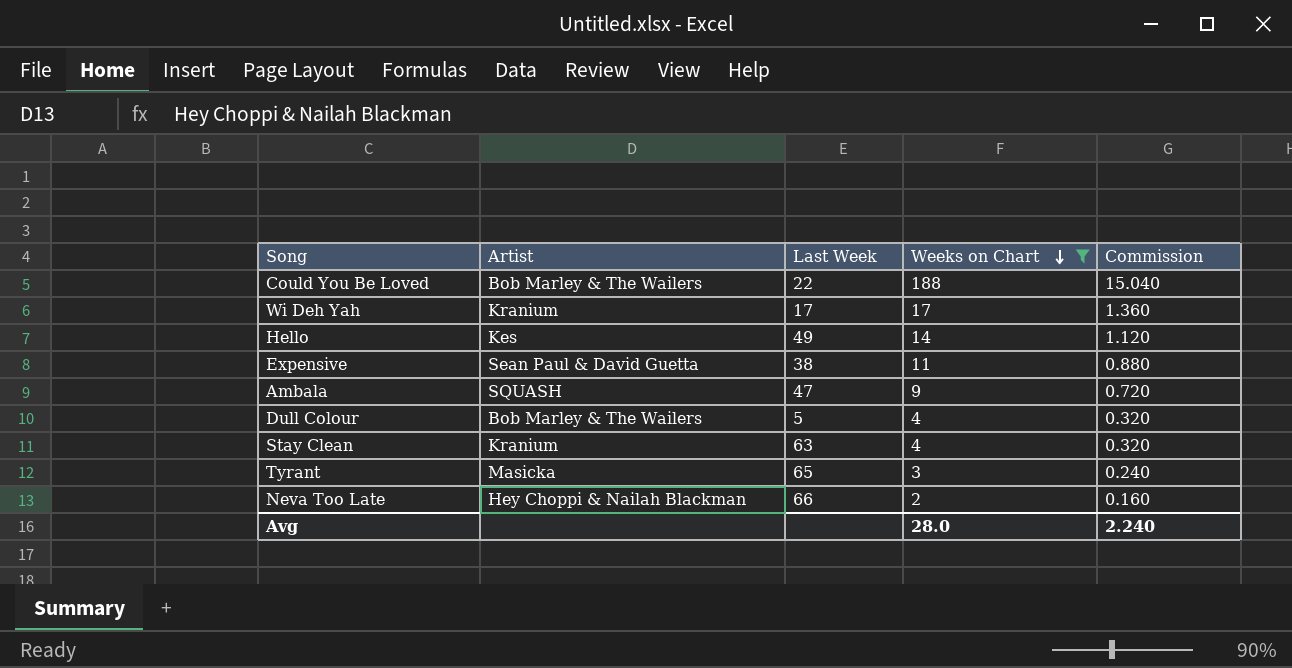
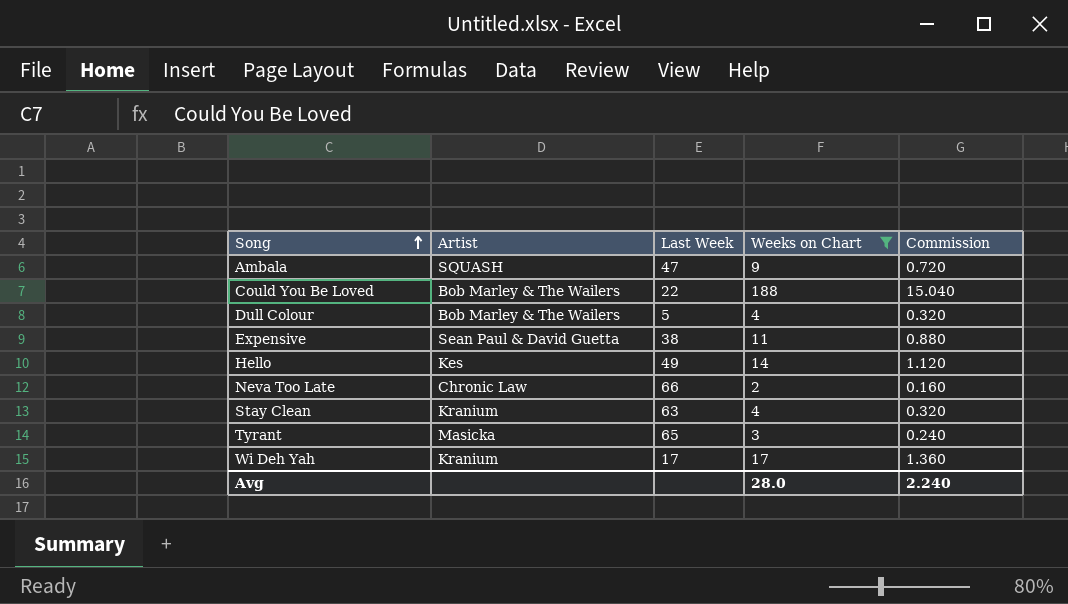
row order: Weeks on Chart descending -> Song ascending
Neva Too Late | Artist: Hey Choppi & Nailah Blackman -> Chronic Law

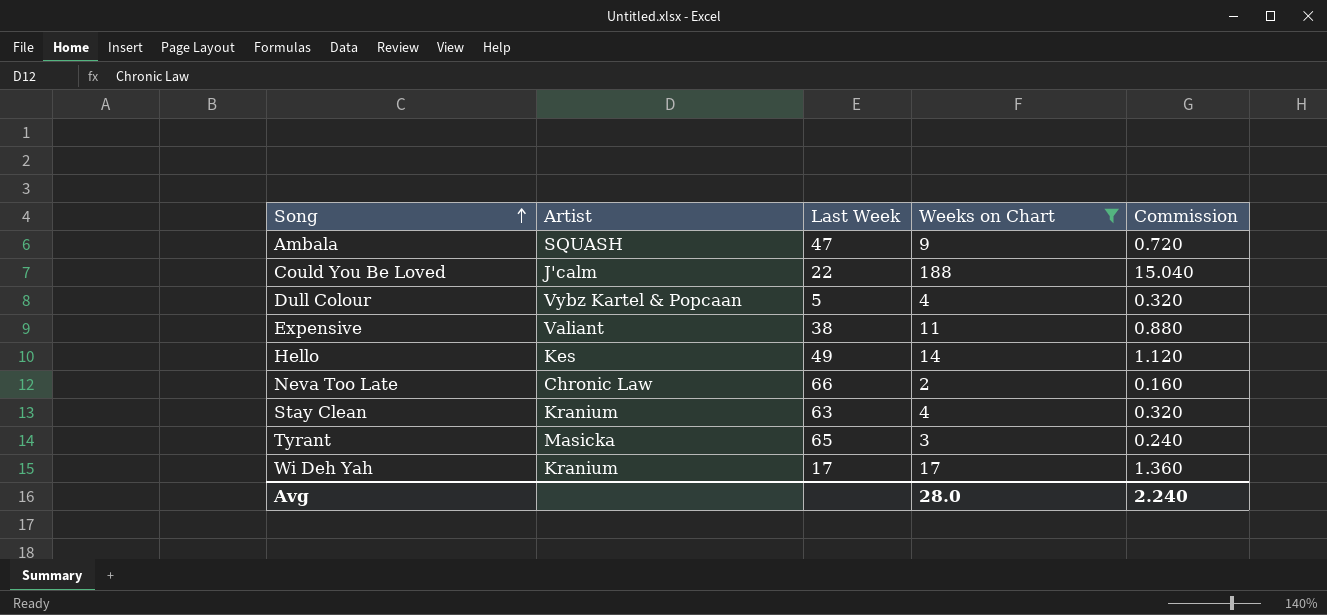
Could You Be Loved | Artist: Bob Marley & The Wailers -> J'calm
Dull Colour | Artist: Bob Marley & The Wailers -> Vybz Kartel & Popcaan
Expensive | Artist: Sean Paul & David Guetta -> Valiant

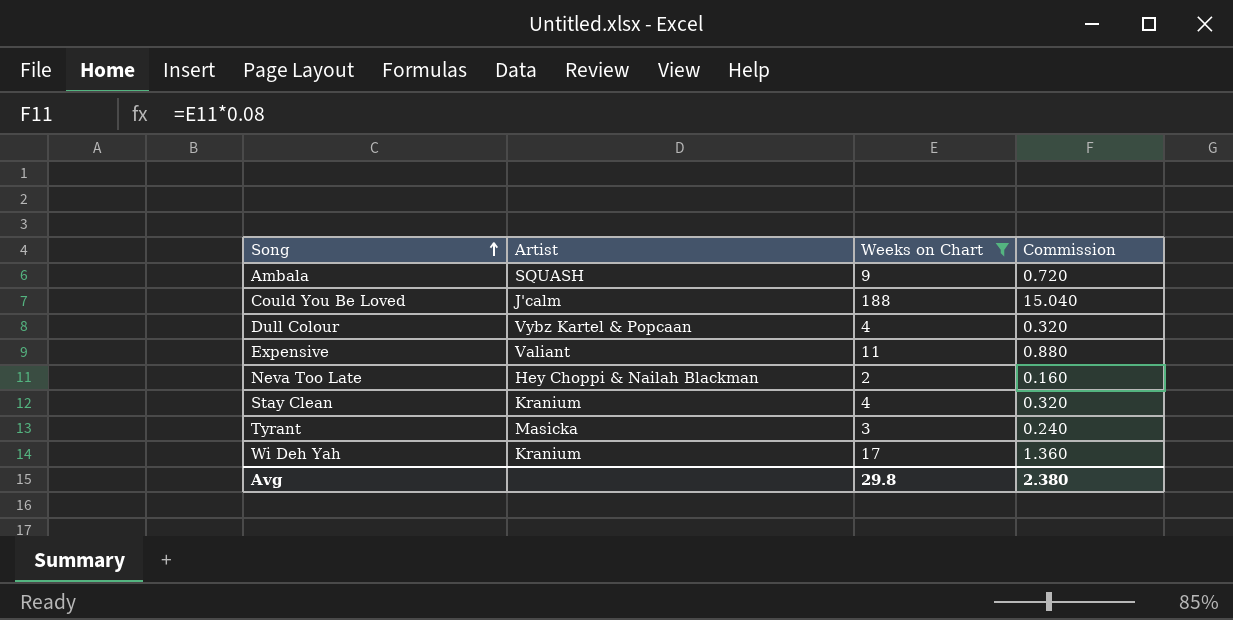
column Last Week | position: 3 -> none
row Hello: Kes | 49 | 14 | 1.120 -> none
Neva Too Late | Artist: Chronic Law -> Hey Choppi & Nailah Blackman
Avg | Weeks on Chart: 28.0 -> 29.8
Avg | Commission: 2.240 -> 2.380

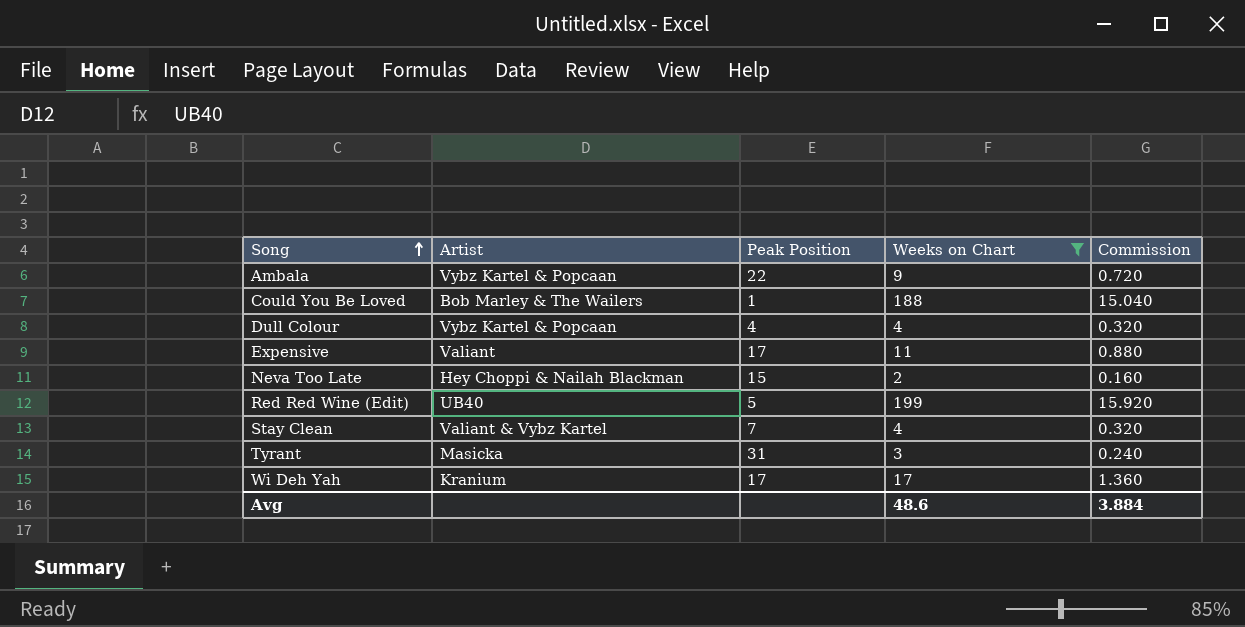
column Peak Position | position: none -> 3
Ambala | Artist: SQUASH -> Vybz Kartel & Popcaan
Could You Be Loved | Artist: J'calm -> Bob Marley & The Wailers
row Red Red Wine (Edit): none -> UB40 | 5 | 199 | 15.920
Stay Clean | Artist: Kranium -> Valiant & Vybz Kartel
Avg | Weeks on Chart: 29.8 -> 48.6
Avg | Commission: 2.380 -> 3.884

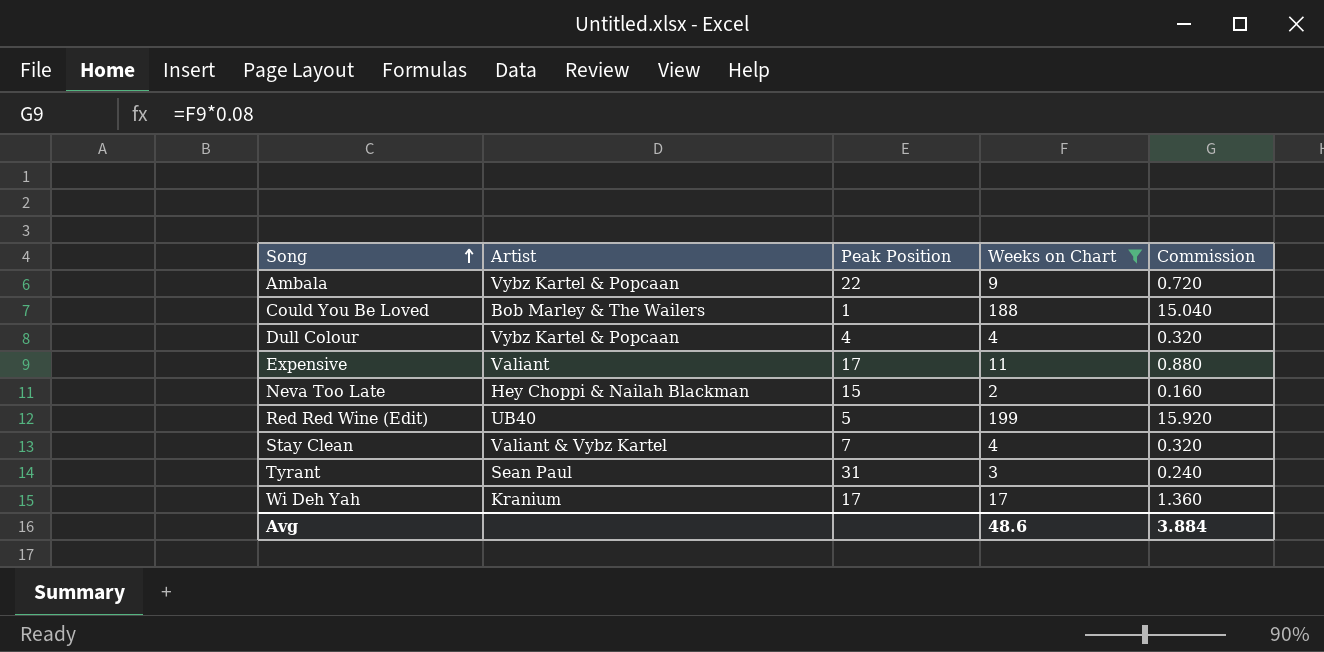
Tyrant | Artist: Masicka -> Sean Paul

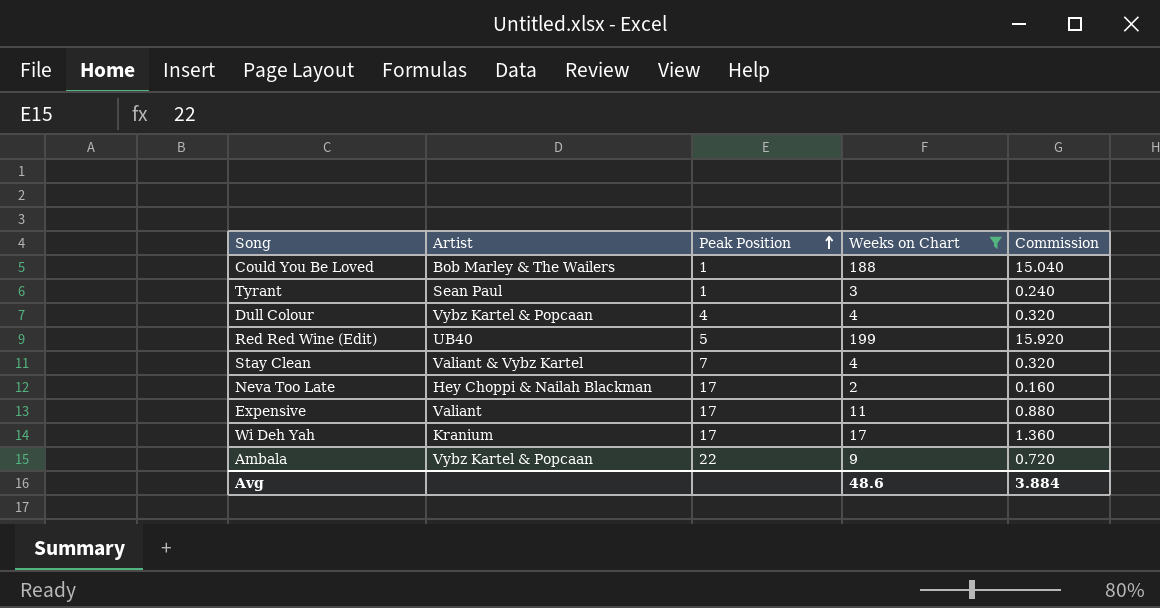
row order: Song ascending -> Peak Position ascending
Tyrant | Peak Position: 31 -> 1
Neva Too Late | Peak Position: 15 -> 17

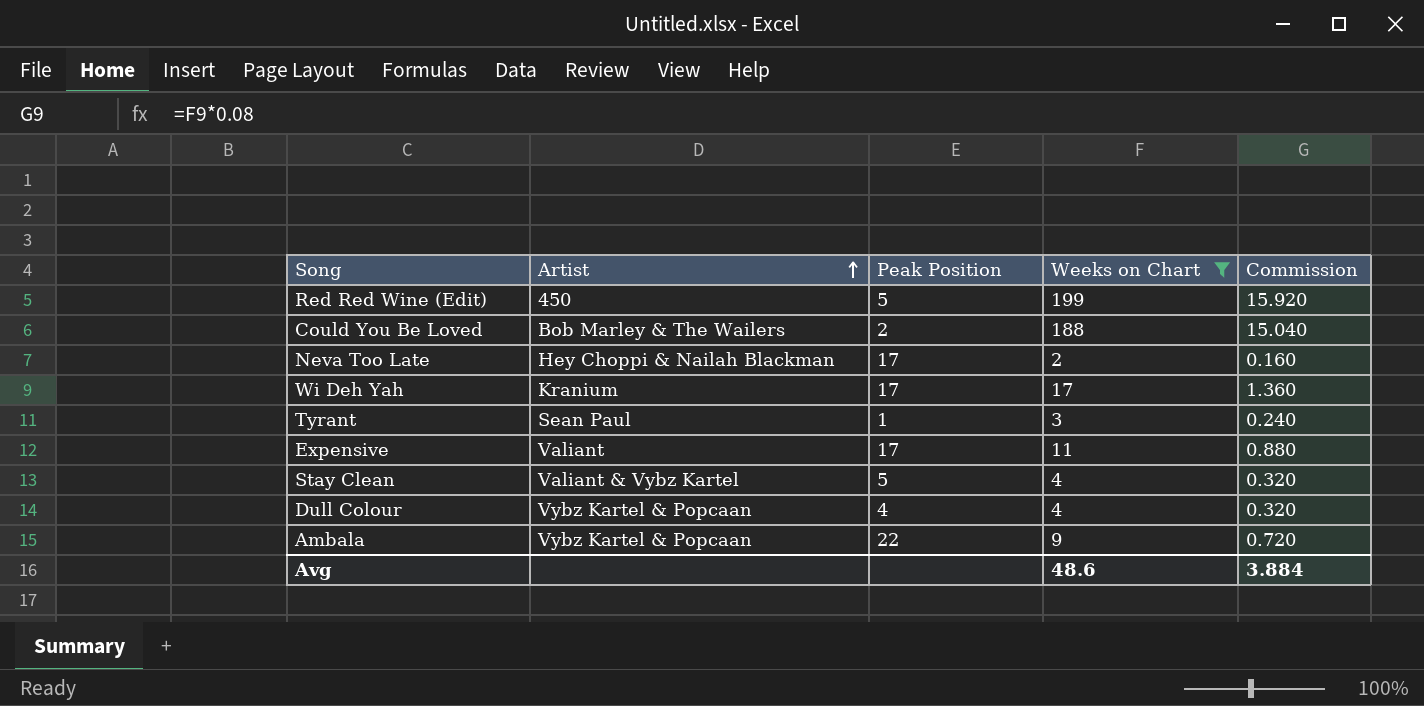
row order: Peak Position ascending -> Artist ascending
Red Red Wine (Edit) | Artist: UB40 -> 450
Could You Be Loved | Peak Position: 1 -> 2
Stay Clean | Peak Position: 7 -> 5

